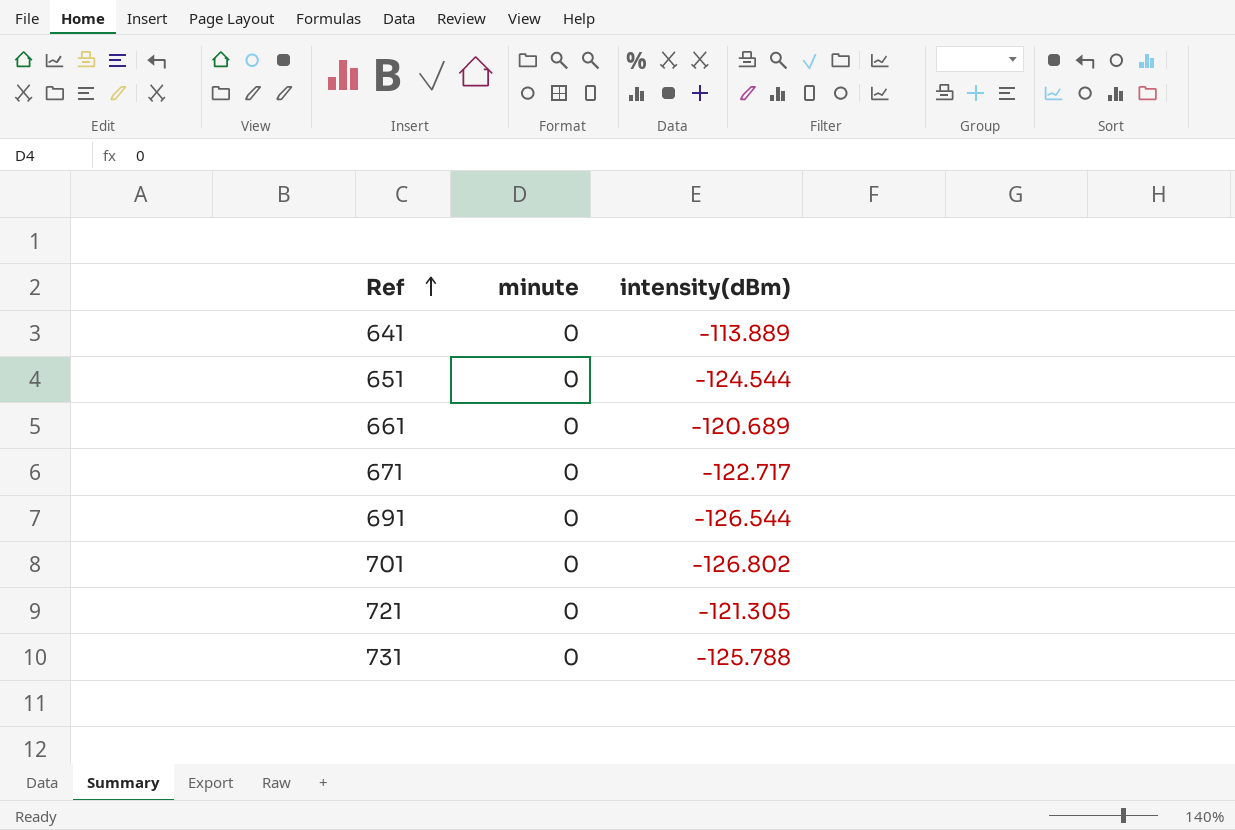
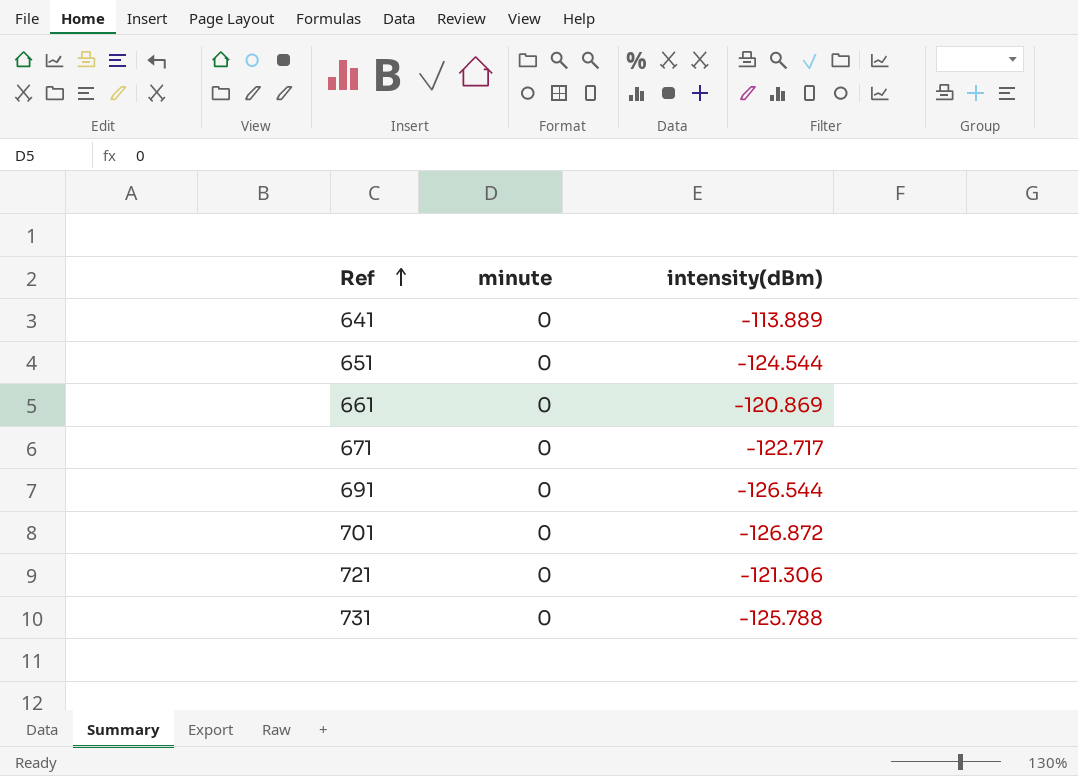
661 | intensity(dBm): -120.689 -> -120.869
701 | intensity(dBm): -126.802 -> -126.872
721 | intensity(dBm): -121.305 -> -121.306

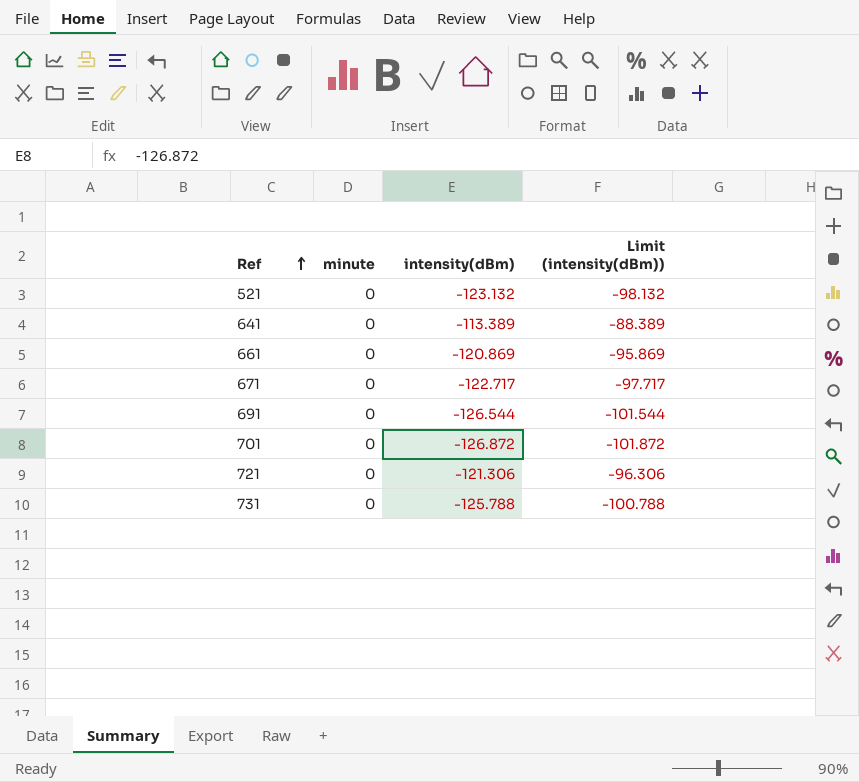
column Limit (intensity(dBm)) | formula: none -> [intensity(dBm)] + 25
row 651: 0 | -124.544 -> none
row 521: none -> 0 | -123.132 | -98.132
641 | intensity(dBm): -113.889 -> -113.389

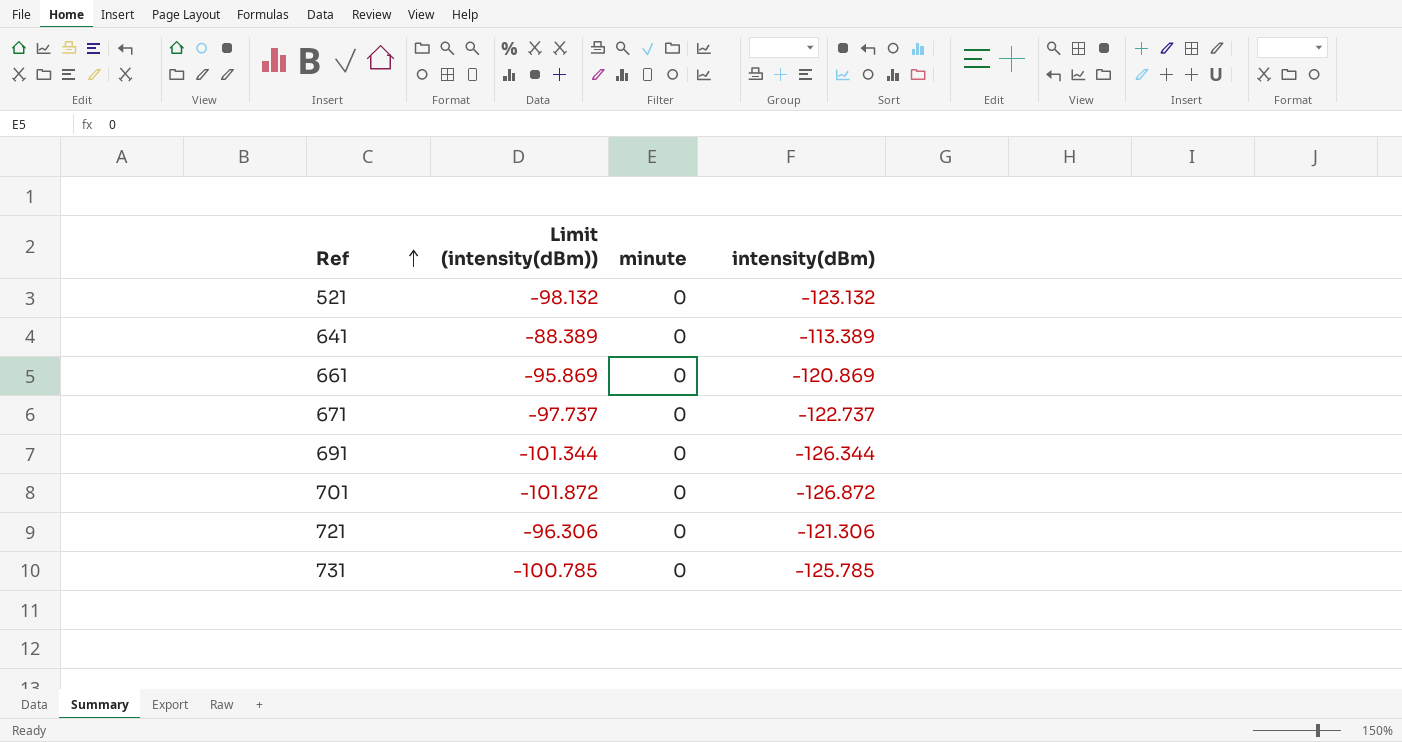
column Limit (intensity(dBm)) | position: 4 -> 2
671 | Limit (intensity(dBm)): -97.717 -> -97.737
671 | intensity(dBm): -122.717 -> -122.737
691 | Limit (intensity(dBm)): -101.544 -> -101.344
691 | intensity(dBm): -126.544 -> -126.344
731 | Limit (intensity(dBm)): -100.788 -> -100.785
731 | intensity(dBm): -125.788 -> -125.785

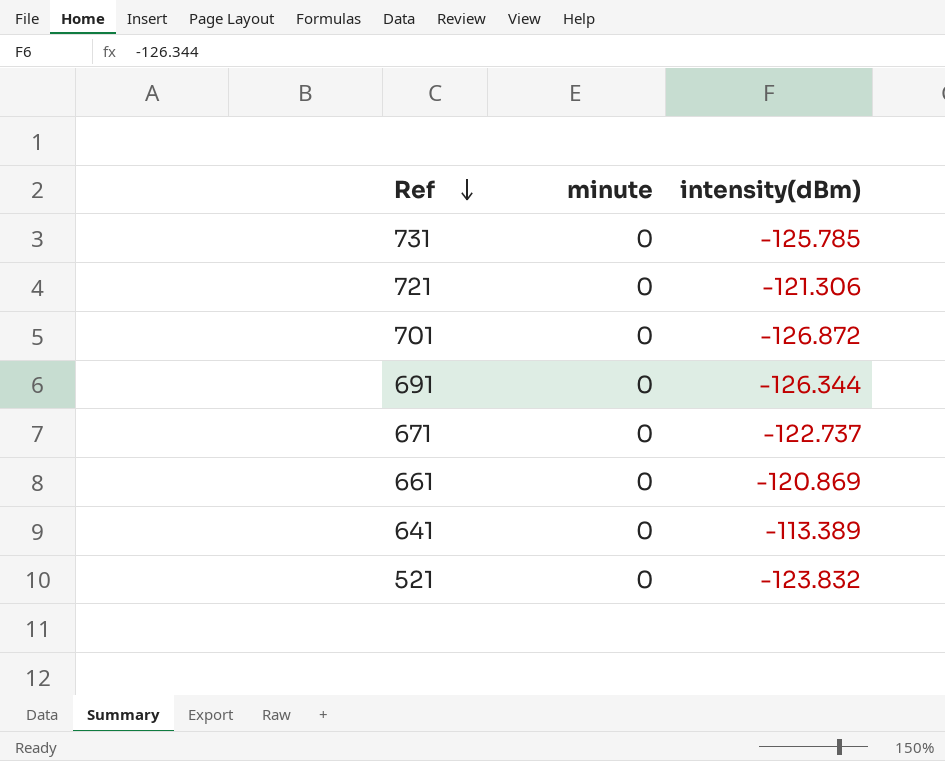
row order: Ref ascending -> Ref descending
column Limit (intensity(dBm)) | formula: [intensity(dBm)] + 25 -> none
521 | intensity(dBm): -123.132 -> -123.832

